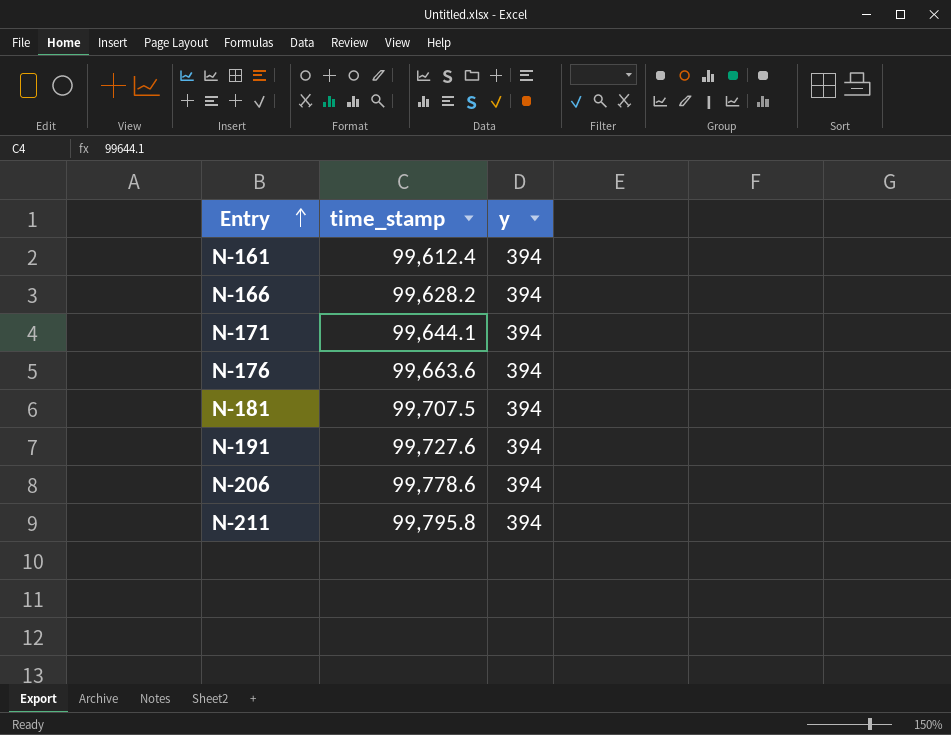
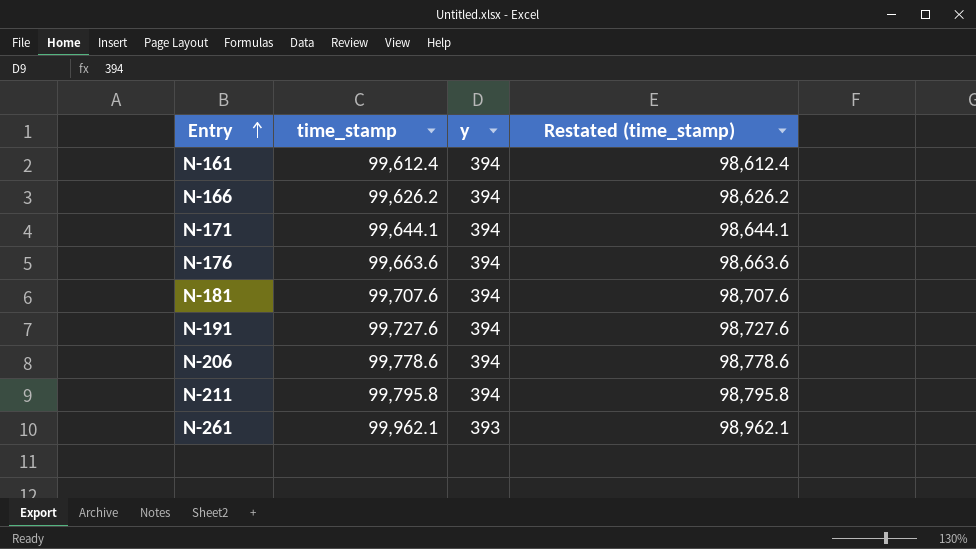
column Restated (time_stamp) | formula: none -> [time_stamp] - 1000
N-166 | time_stamp: 99,628.2 -> 99,626.2
N-181 | time_stamp: 99,707.5 -> 99,707.6
row N-261: none -> 99,962.1 | 393 | 98,962.1

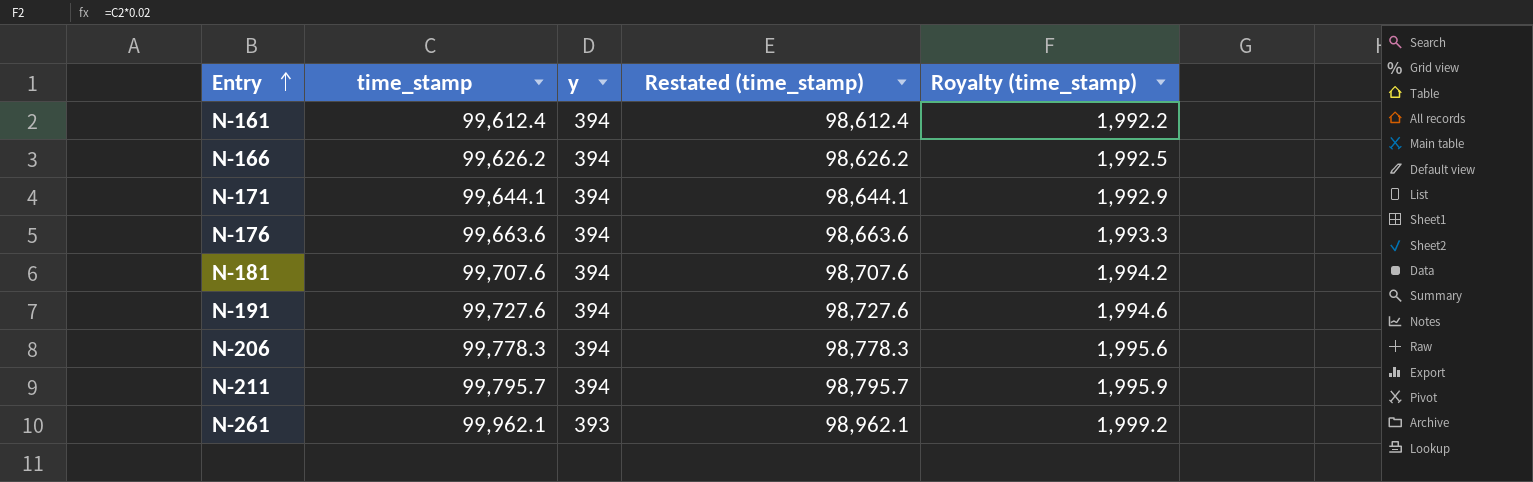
column Royalty (time_stamp) | formula: none -> [time_stamp] * 0.02
N-206 | time_stamp: 99,778.6 -> 99,778.3
N-206 | Restated (time_stamp): 98,778.6 -> 98,778.3
N-211 | time_stamp: 99,795.8 -> 99,795.7
N-211 | Restated (time_stamp): 98,795.8 -> 98,795.7

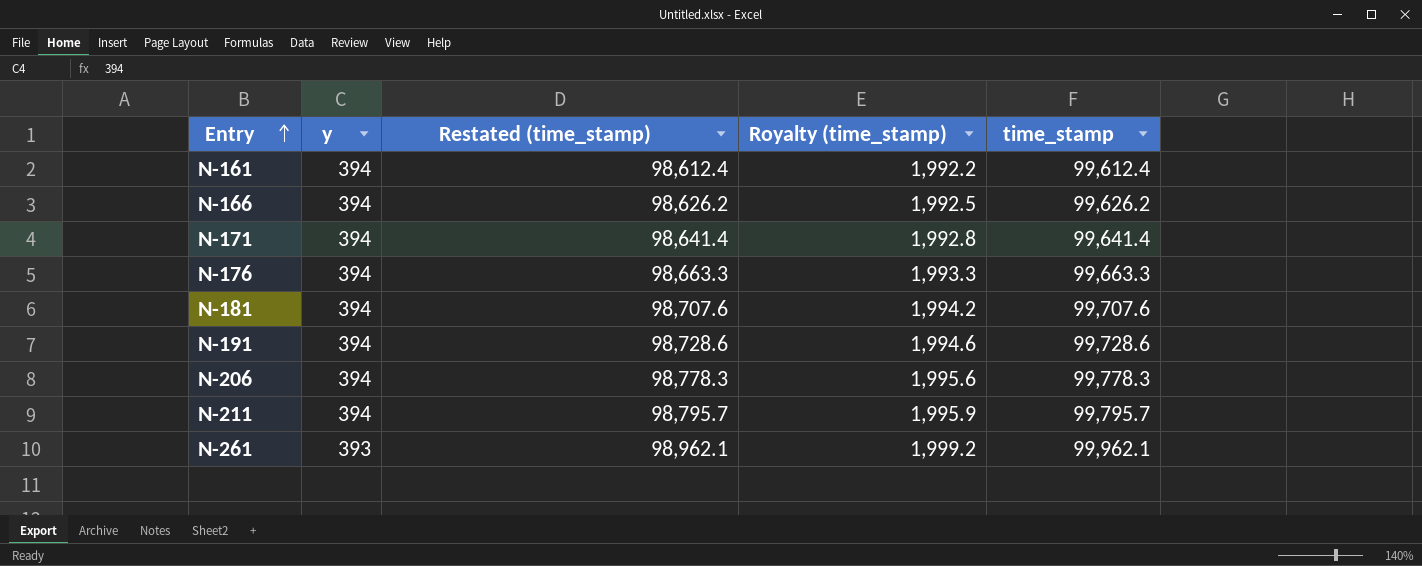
column time_stamp | position: 2 -> 5
N-171 | Restated (time_stamp): 98,644.1 -> 98,641.4
N-171 | Royalty (time_stamp): 1,992.9 -> 1,992.8
N-171 | time_stamp: 99,644.1 -> 99,641.4
N-176 | Restated (time_stamp): 98,663.6 -> 98,663.3
N-176 | time_stamp: 99,663.6 -> 99,663.3
N-191 | Restated (time_stamp): 98,727.6 -> 98,728.6
N-191 | time_stamp: 99,727.6 -> 99,728.6

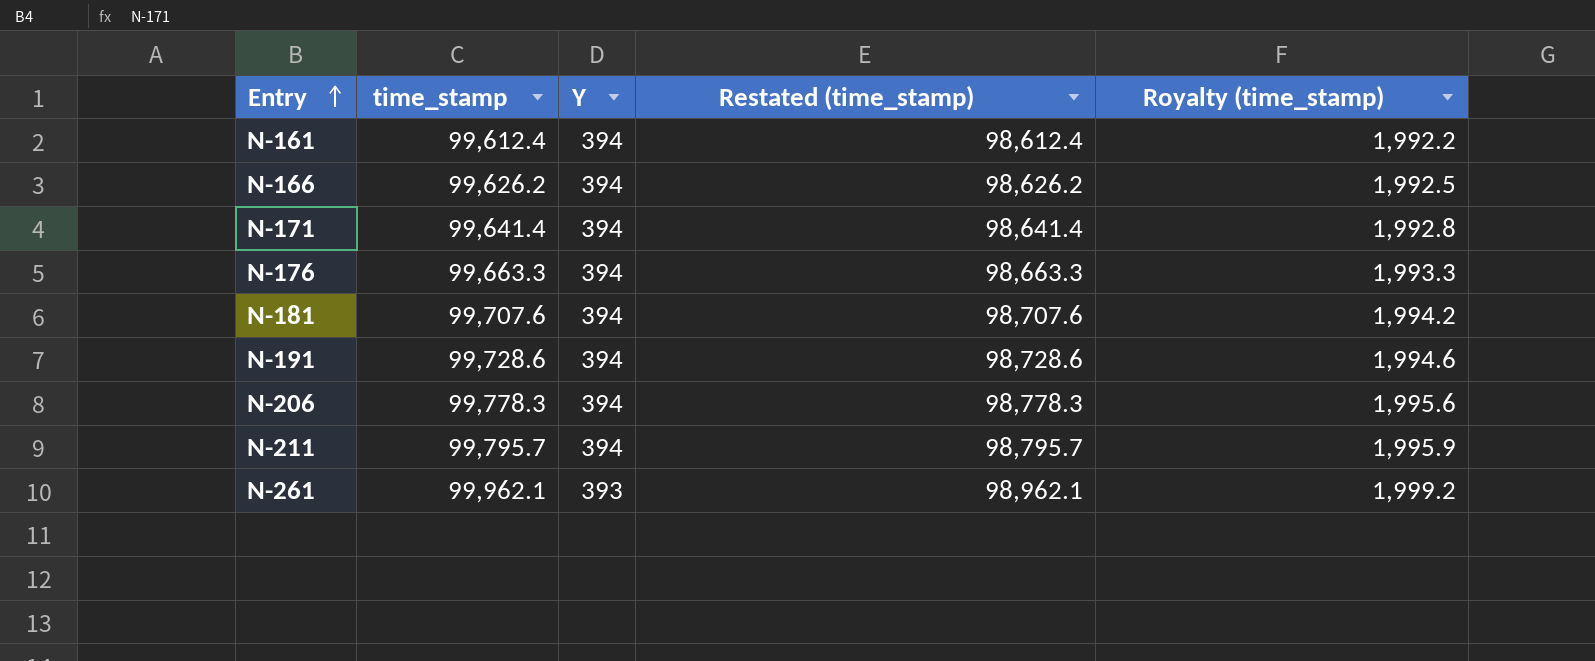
column time_stamp | position: 5 -> 2
column name: y -> Y

